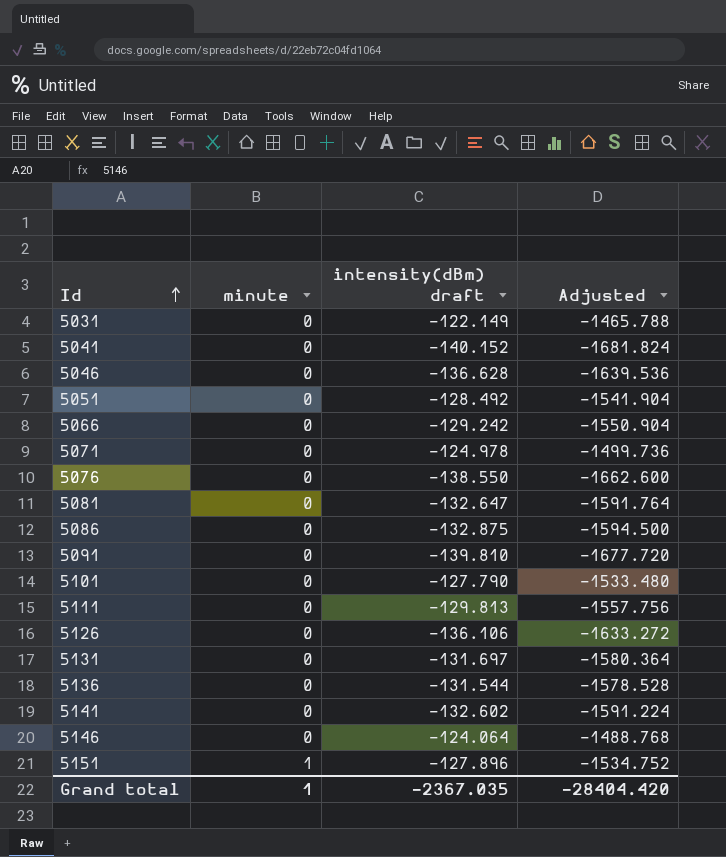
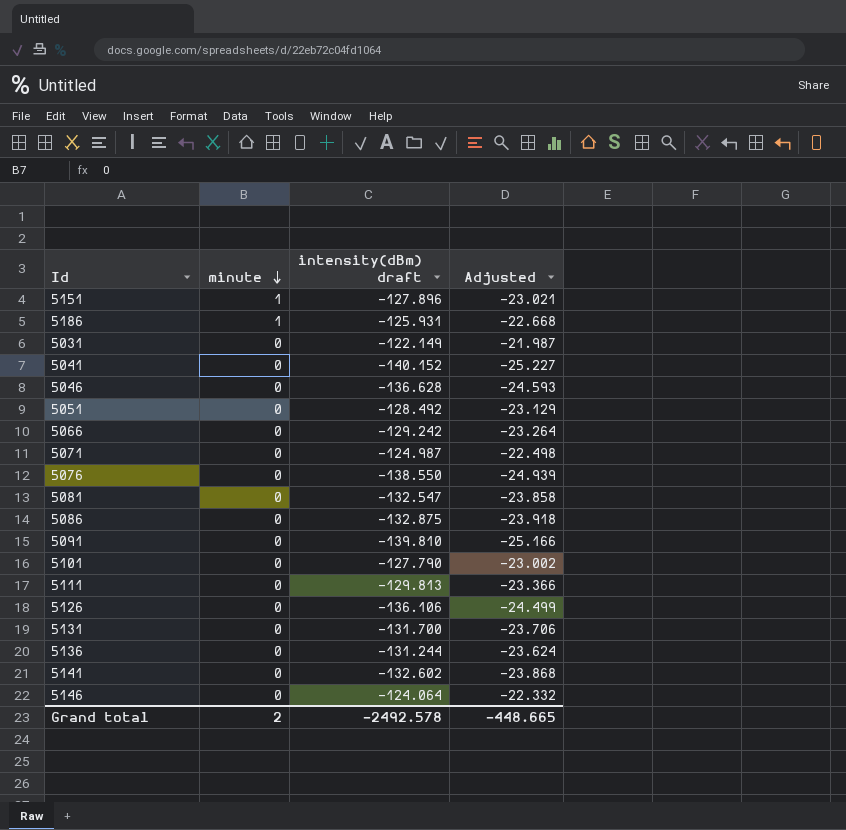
row order: Id ascending -> minute descending
column Adjusted | formula: [intensity(dBm) draft] * 12 -> [intensity(dBm) draft] * 0.18
row 5186: none -> 1 | -125.931 | -22.668
5071 | intensity(dBm) draft: -124.978 -> -124.987
5081 | intensity(dBm) draft: -132.647 -> -132.547
5131 | intensity(dBm) draft: -131.697 -> -131.700
5136 | intensity(dBm) draft: -131.544 -> -131.244
Grand total | minute: 1 -> 2
Grand total | intensity(dBm) draft: -2367.035 -> -2492.578
Grand total | Adjusted: -28404.420 -> -448.665

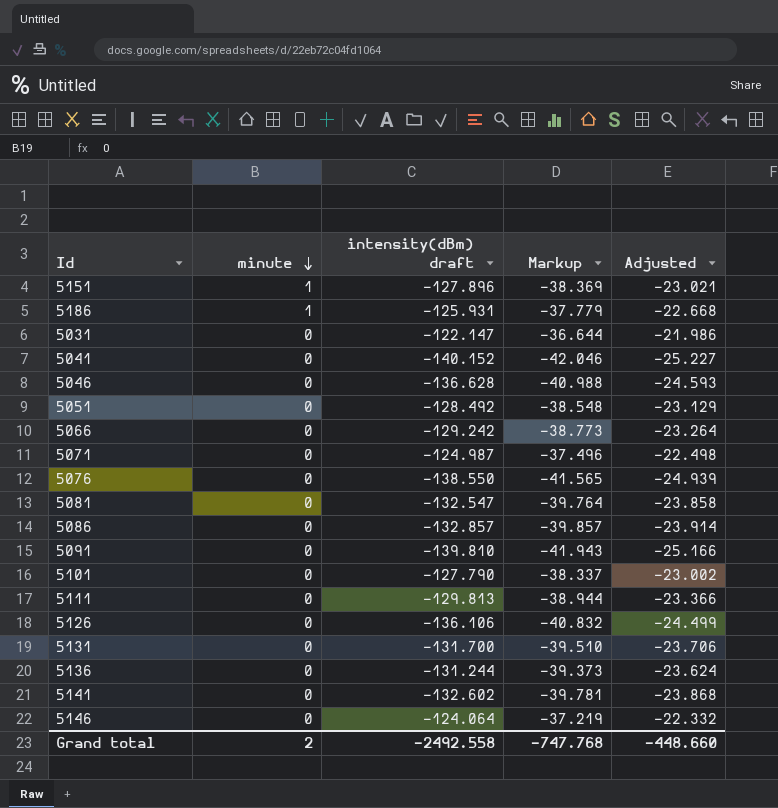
column Markup | formula: none -> [intensity(dBm) draft] * 0.3
5031 | intensity(dBm) draft: -122.149 -> -122.147
5031 | Adjusted: -21.987 -> -21.986
5086 | intensity(dBm) draft: -132.875 -> -132.857
5086 | Adjusted: -23.918 -> -23.914
Grand total | intensity(dBm) draft: -2492.578 -> -2492.558
Grand total | Adjusted: -448.665 -> -448.660

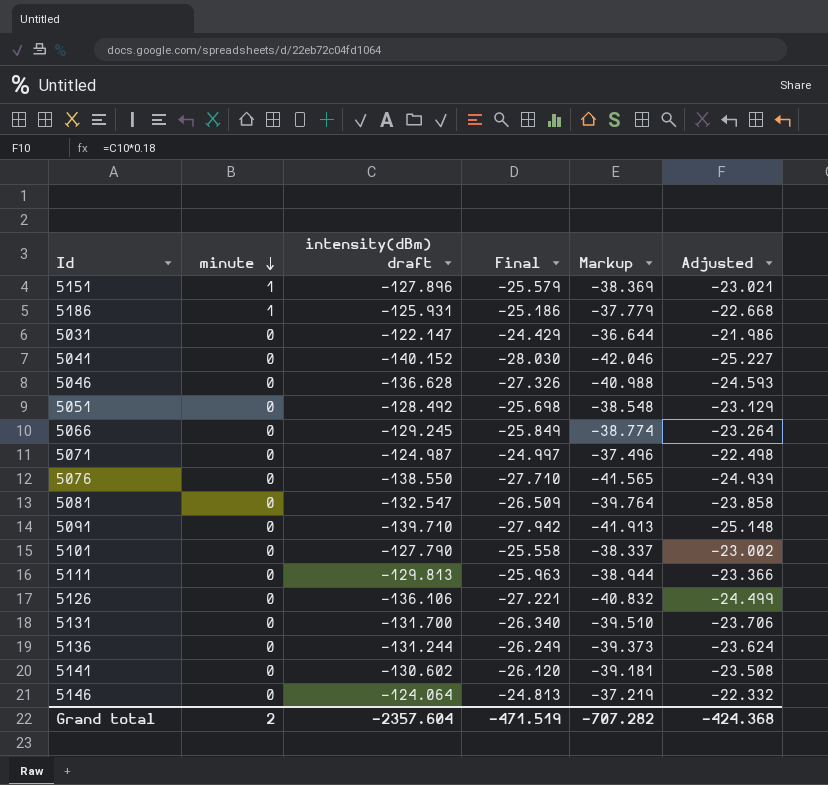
column Final | formula: none -> [intensity(dBm) draft] * 0.2
row 5086: 0 | -132.857 | -39.857 | -23.914 -> none
5066 | intensity(dBm) draft: -129.242 -> -129.245
5066 | Markup: -38.773 -> -38.774
5091 | intensity(dBm) draft: -139.810 -> -139.710
5091 | Markup: -41.943 -> -41.913
5091 | Adjusted: -25.166 -> -25.148
5141 | intensity(dBm) draft: -132.602 -> -130.602
5141 | Markup: -39.781 -> -39.181
5141 | Adjusted: -23.868 -> -23.508
Grand total | intensity(dBm) draft: -2492.558 -> -2357.604
Grand total | Markup: -747.768 -> -707.282
Grand total | Adjusted: -448.660 -> -424.368

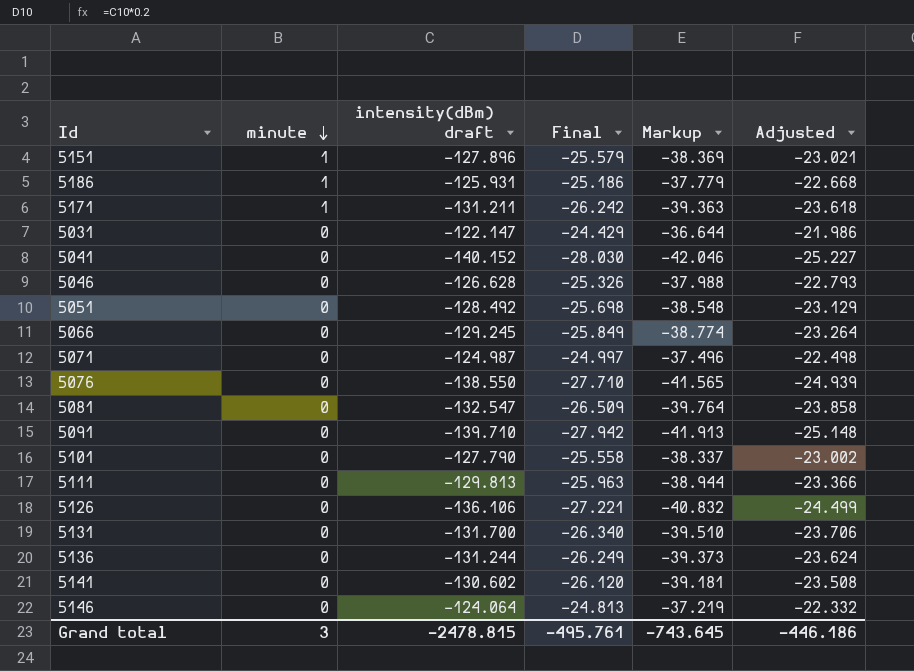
row 5171: none -> 1 | -131.211 | -26.242 | -39.363 | -23.618
5046 | intensity(dBm) draft: -136.628 -> -126.628
5046 | Final: -27.326 -> -25.326
5046 | Markup: -40.988 -> -37.988
5046 | Adjusted: -24.593 -> -22.793
Grand total | minute: 2 -> 3
Grand total | intensity(dBm) draft: -2357.604 -> -2478.815
Grand total | Final: -471.519 -> -495.761
Grand total | Markup: -707.282 -> -743.645
Grand total | Adjusted: -424.368 -> -446.186

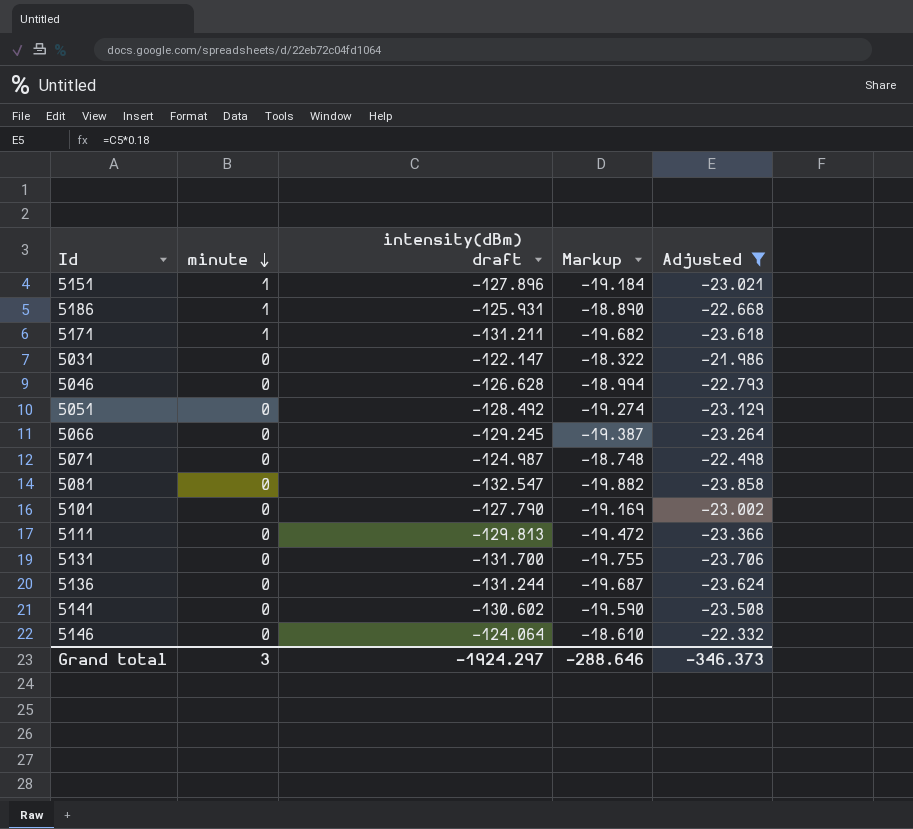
filter: none -> Adjusted >= -23.858
column Final | formula: [intensity(dBm) draft] * 0.2 -> none
column Markup | formula: [intensity(dBm) draft] * 0.3 -> [intensity(dBm) draft] * 0.15
Grand total | intensity(dBm) draft: -2478.815 -> -1924.297
Grand total | Markup: -743.645 -> -288.646
Grand total | Adjusted: -446.186 -> -346.373

